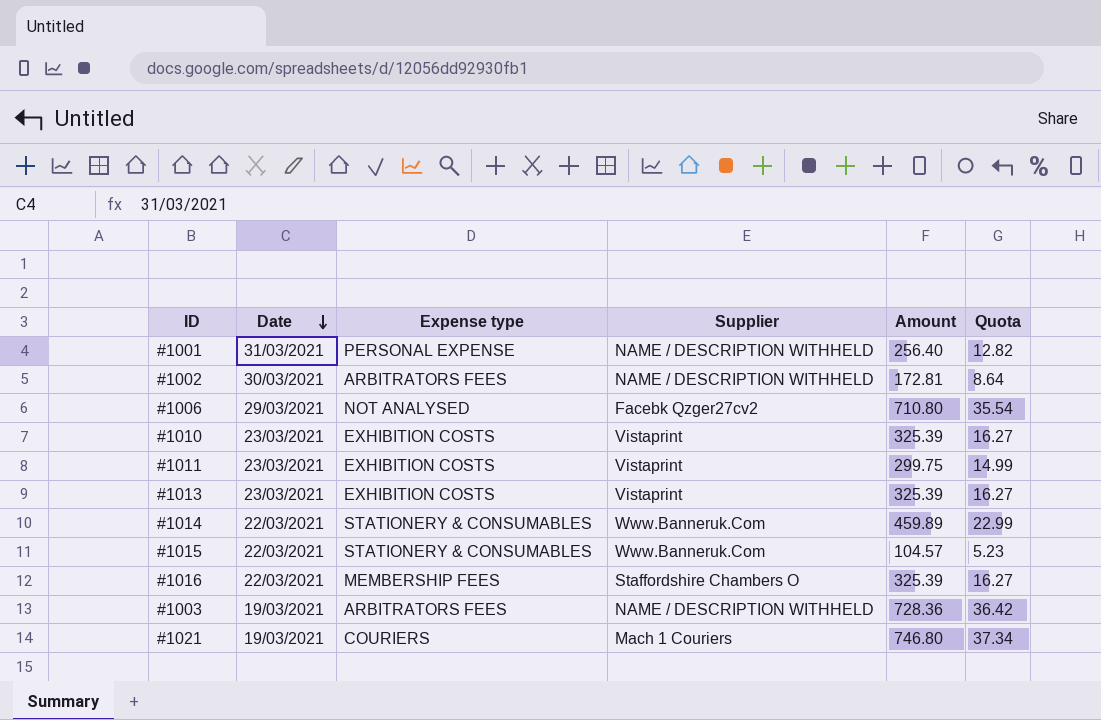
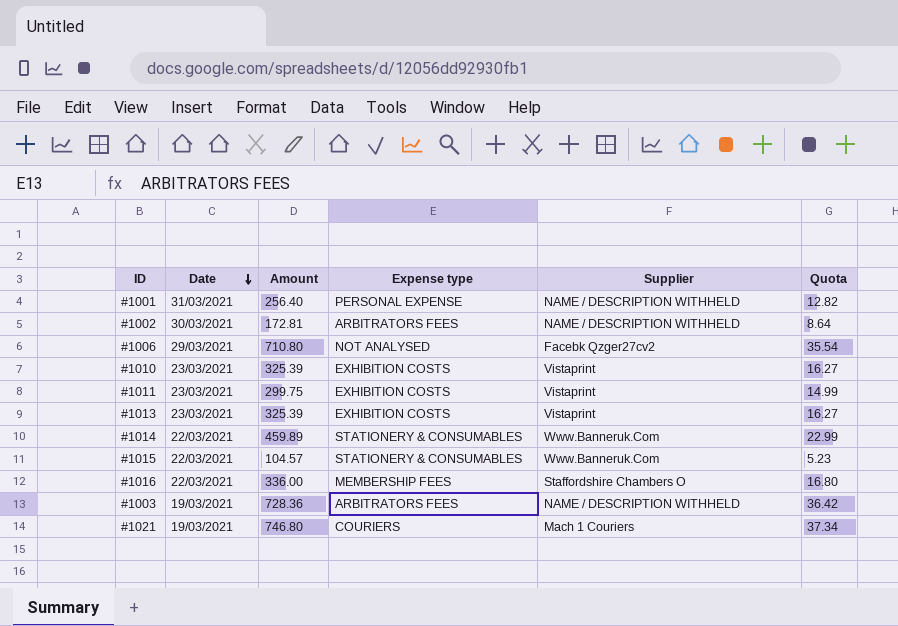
column Amount | position: 5 -> 3
#1016 | Amount: 325.39 -> 336.00
#1016 | Quota: 16.27 -> 16.80

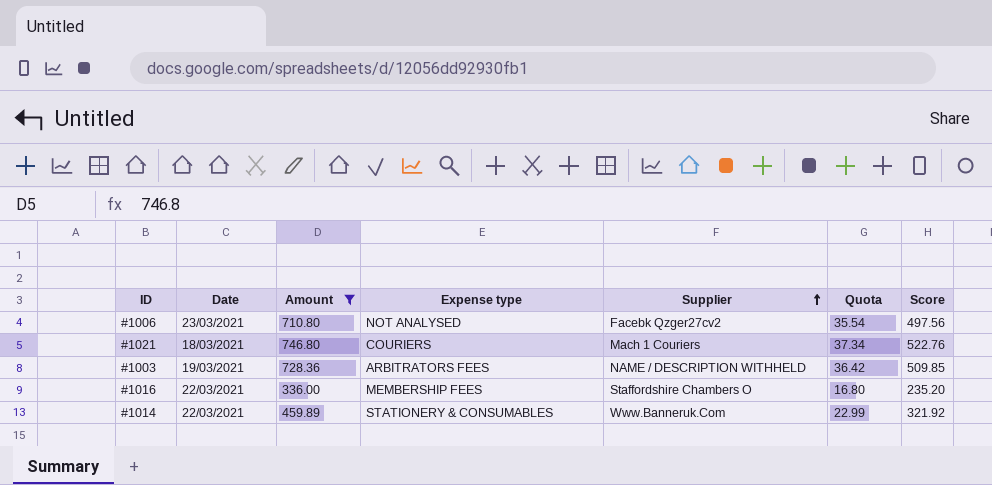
filter: none -> Amount >= 336.00
row order: Date descending -> Supplier ascending
column Score | formula: none -> [Amount] * 0.7
#1006 | Date: 29/03/2021 -> 23/03/2021
#1021 | Date: 19/03/2021 -> 18/03/2021

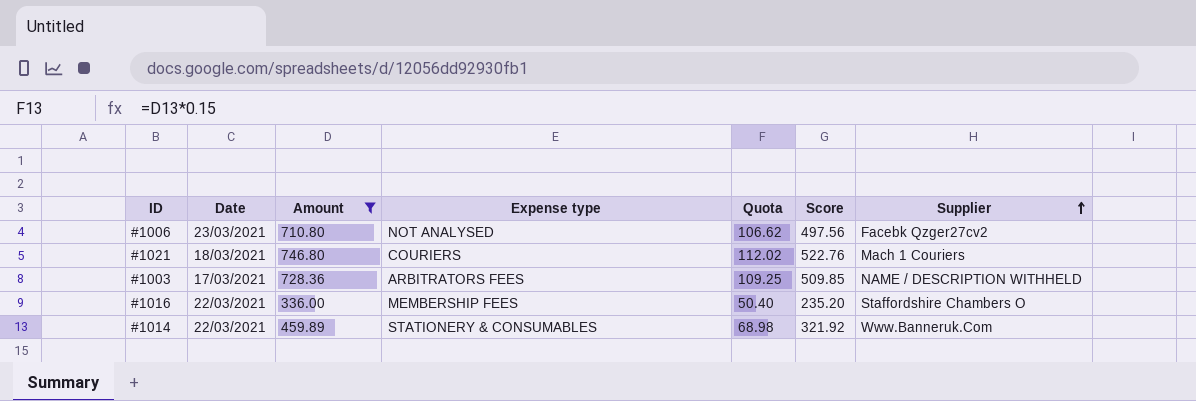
column Quota | formula: [Amount] * 0.05 -> [Amount] * 0.15
column Supplier | position: 5 -> 7
#1003 | Date: 19/03/2021 -> 17/03/2021

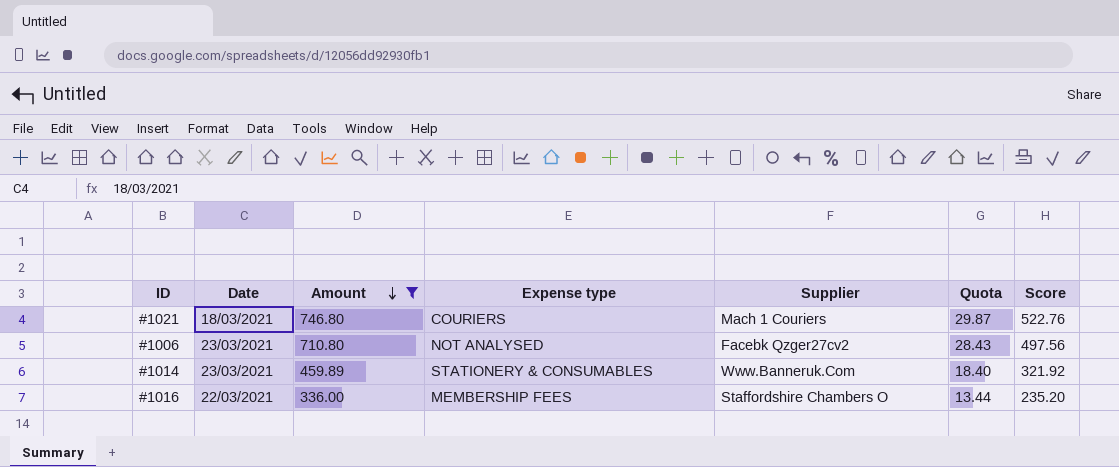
row order: Supplier ascending -> Amount descending
column Supplier | position: 7 -> 5
column Quota | formula: [Amount] * 0.15 -> [Amount] * 0.04
row #1003: 17/03/2021 | 728.36 | ARBITRATORS FEES | 109.25 | 509.85 | NAME / DESCRIPTION WITHHELD -> none
#1014 | Date: 22/03/2021 -> 23/03/2021

